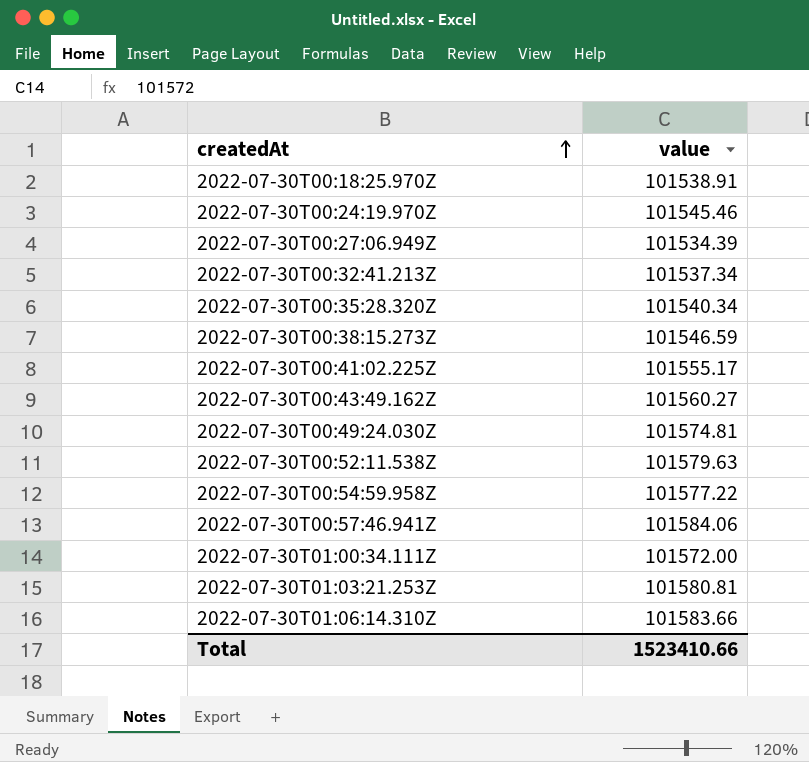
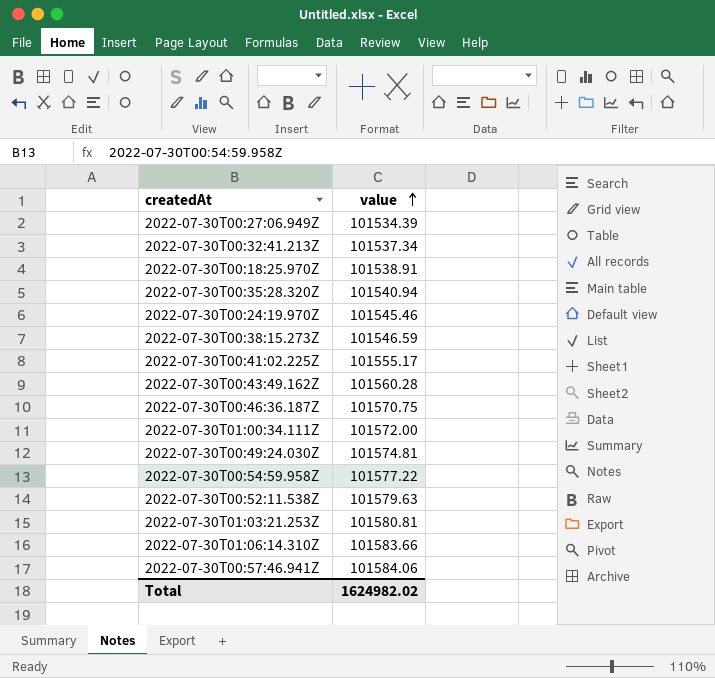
row order: createdAt ascending -> value ascending
2022-07-30T00:35:28.320Z | value: 101540.34 -> 101540.94
2022-07-30T00:43:49.162Z | value: 101560.27 -> 101560.28
row 2022-07-30T00:46:36.187Z: none -> 101570.75
Total | value: 1523410.66 -> 1624982.02

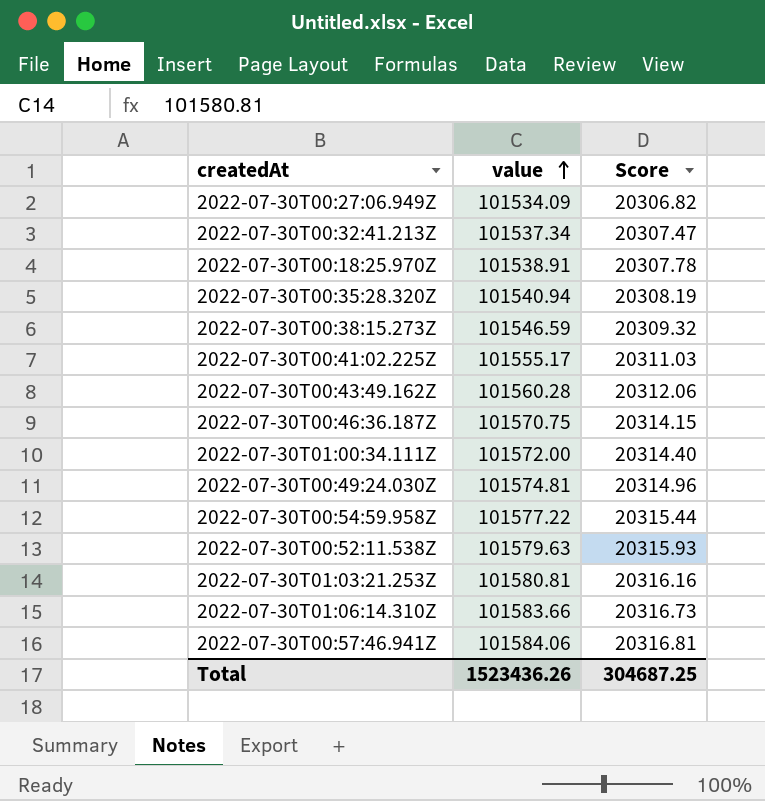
column Score | formula: none -> [value] * 0.2
row 2022-07-30T00:24:19.970Z: 101545.46 -> none
2022-07-30T00:27:06.949Z | value: 101534.39 -> 101534.09
Total | value: 1624982.02 -> 1523436.26

